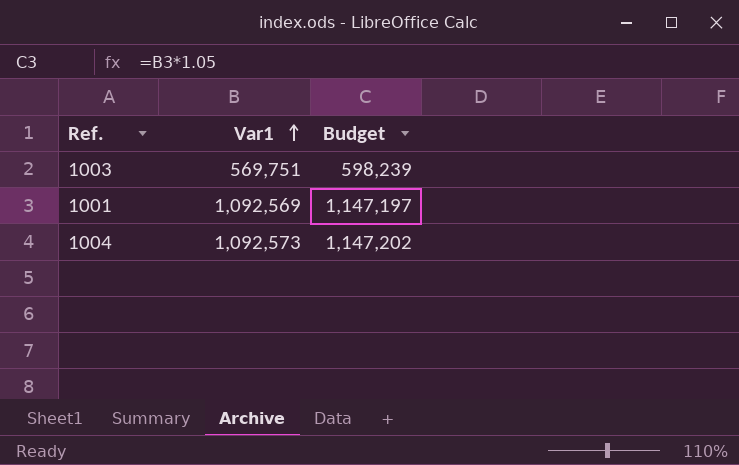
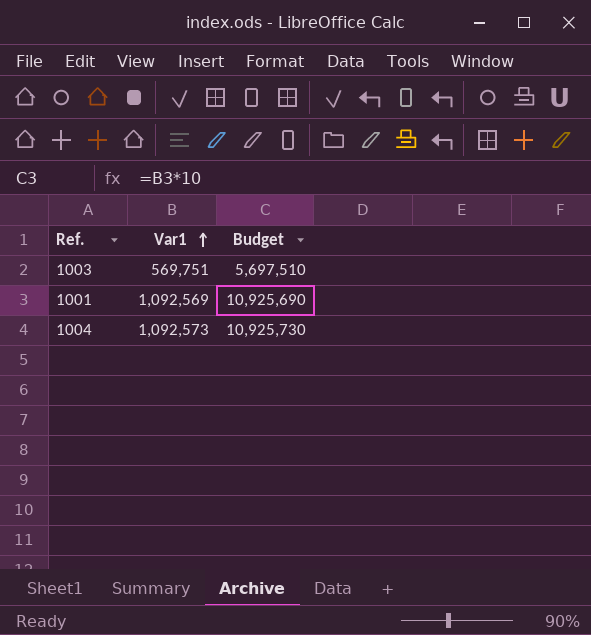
column Budget | formula: [Var1] * 1.05 -> [Var1] * 10

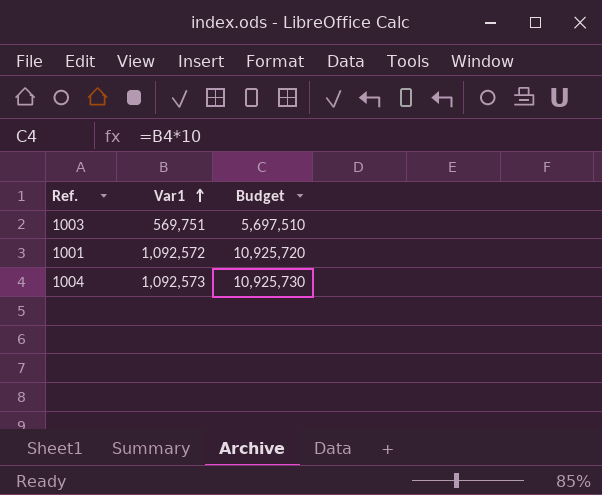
1001 | Var1: 1,092,569 -> 1,092,572
1001 | Budget: 10,925,690 -> 10,925,720

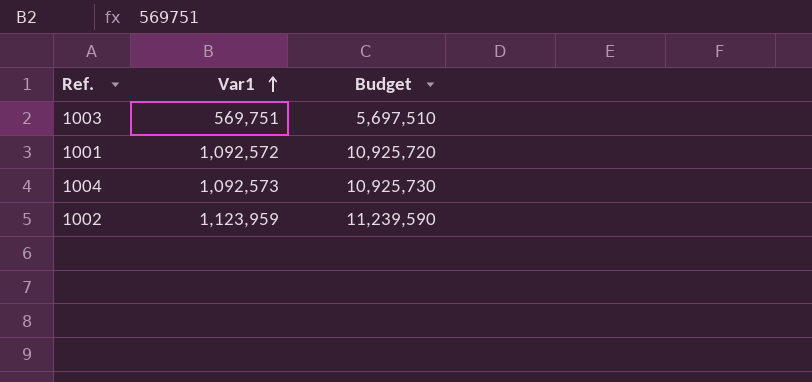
row 1002: none -> 1,123,959 | 11,239,590

